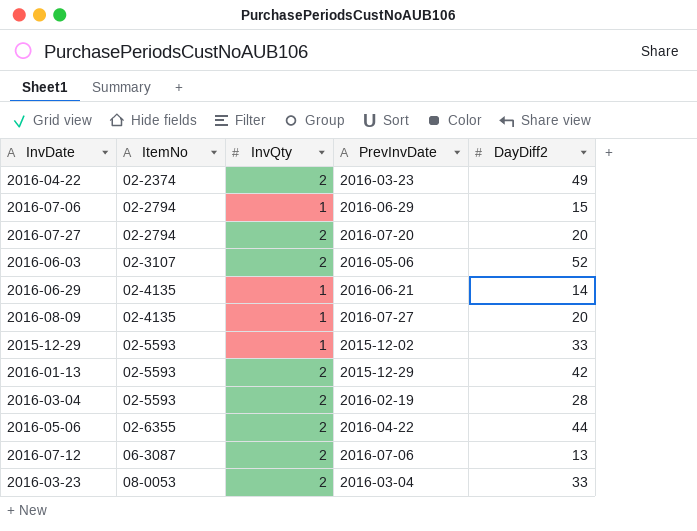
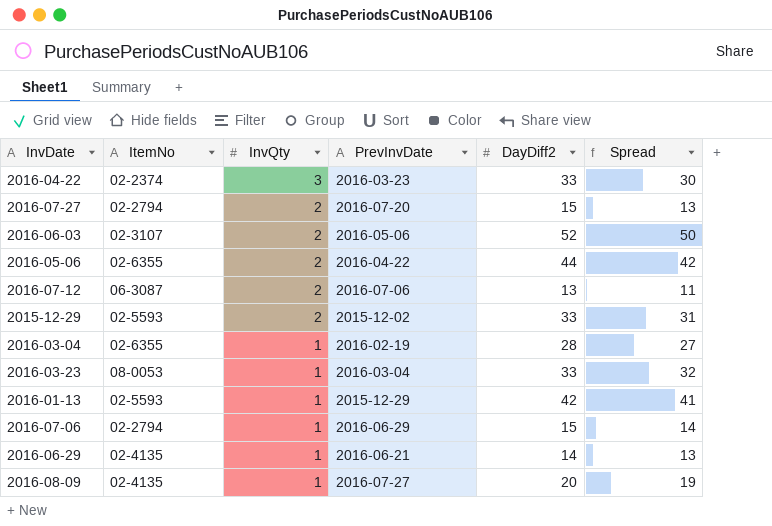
row order: ItemNo ascending -> InvQty descending
column Spread | formula: none -> [DayDiff2] - [InvQty]
2016-04-22 | InvQty: 2 -> 3
2016-04-22 | DayDiff2: 49 -> 33
2016-07-27 | DayDiff2: 20 -> 15
2015-12-29 | InvQty: 1 -> 2
2016-03-04 | ItemNo: 02-5593 -> 02-6355
2016-03-04 | InvQty: 2 -> 1
2016-03-23 | InvQty: 2 -> 1
2016-01-13 | InvQty: 2 -> 1

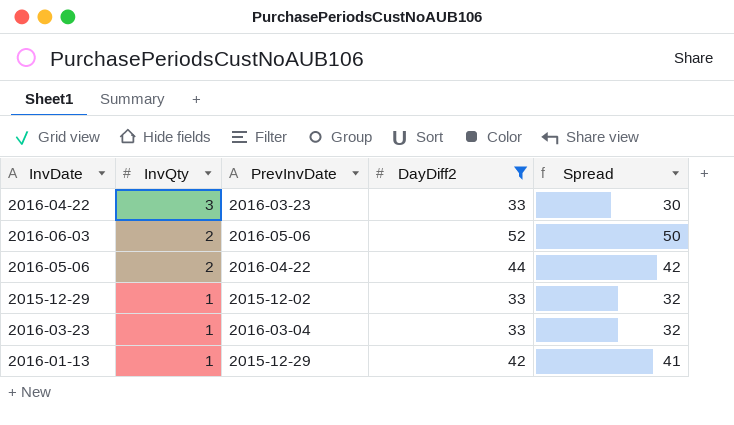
filter: none -> DayDiff2 >= 33
column ItemNo | position: 2 -> none
2015-12-29 | InvQty: 2 -> 1
2015-12-29 | Spread: 31 -> 32

